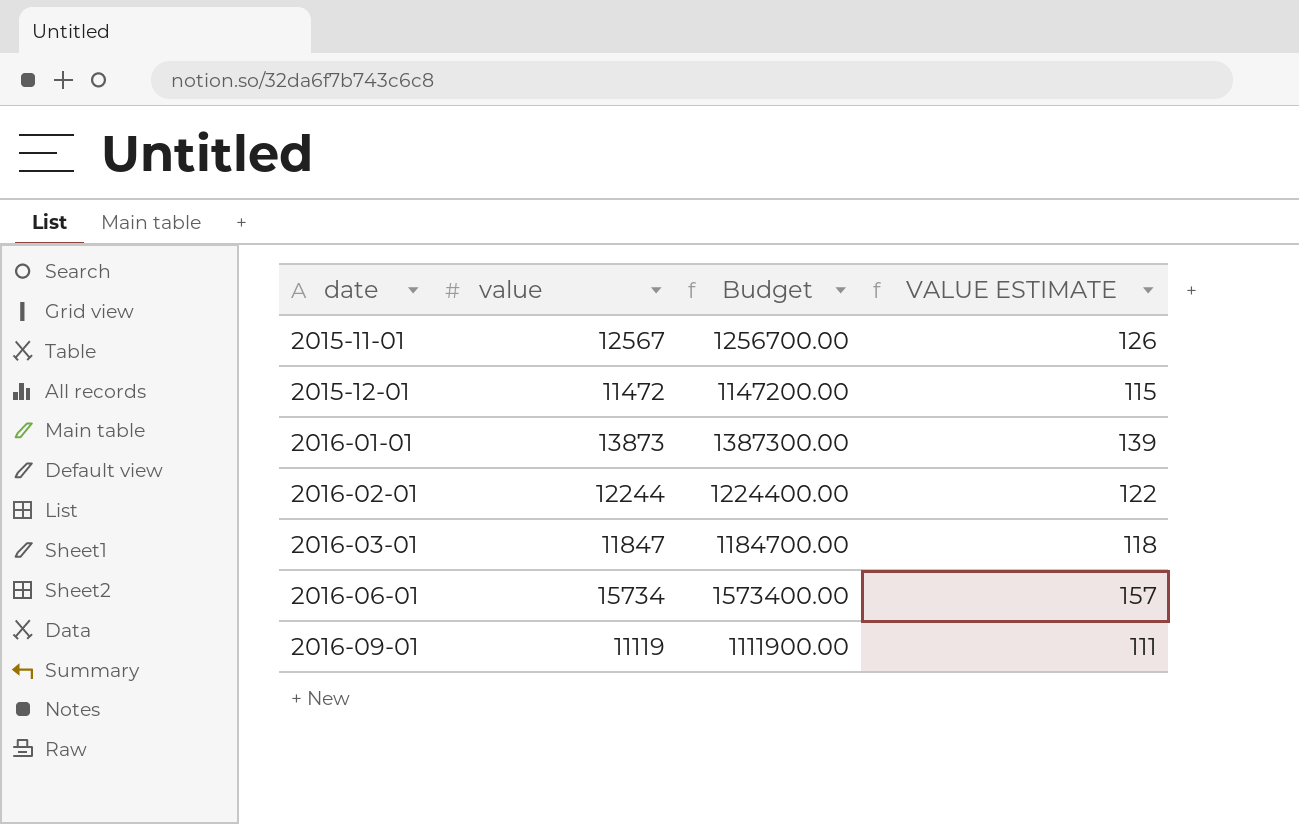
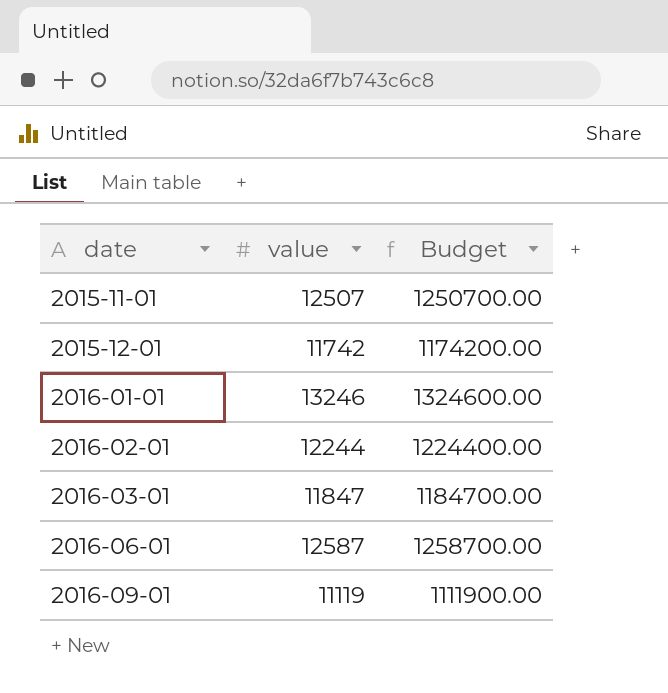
column VALUE ESTIMATE | formula: [value] * 0.01 -> none
2015-11-01 | value: 12567 -> 12507
2015-11-01 | Budget: 1256700.00 -> 1250700.00
2015-12-01 | value: 11472 -> 11742
2015-12-01 | Budget: 1147200.00 -> 1174200.00
2016-01-01 | value: 13873 -> 13246
2016-01-01 | Budget: 1387300.00 -> 1324600.00
2016-06-01 | value: 15734 -> 12587
2016-06-01 | Budget: 1573400.00 -> 1258700.00

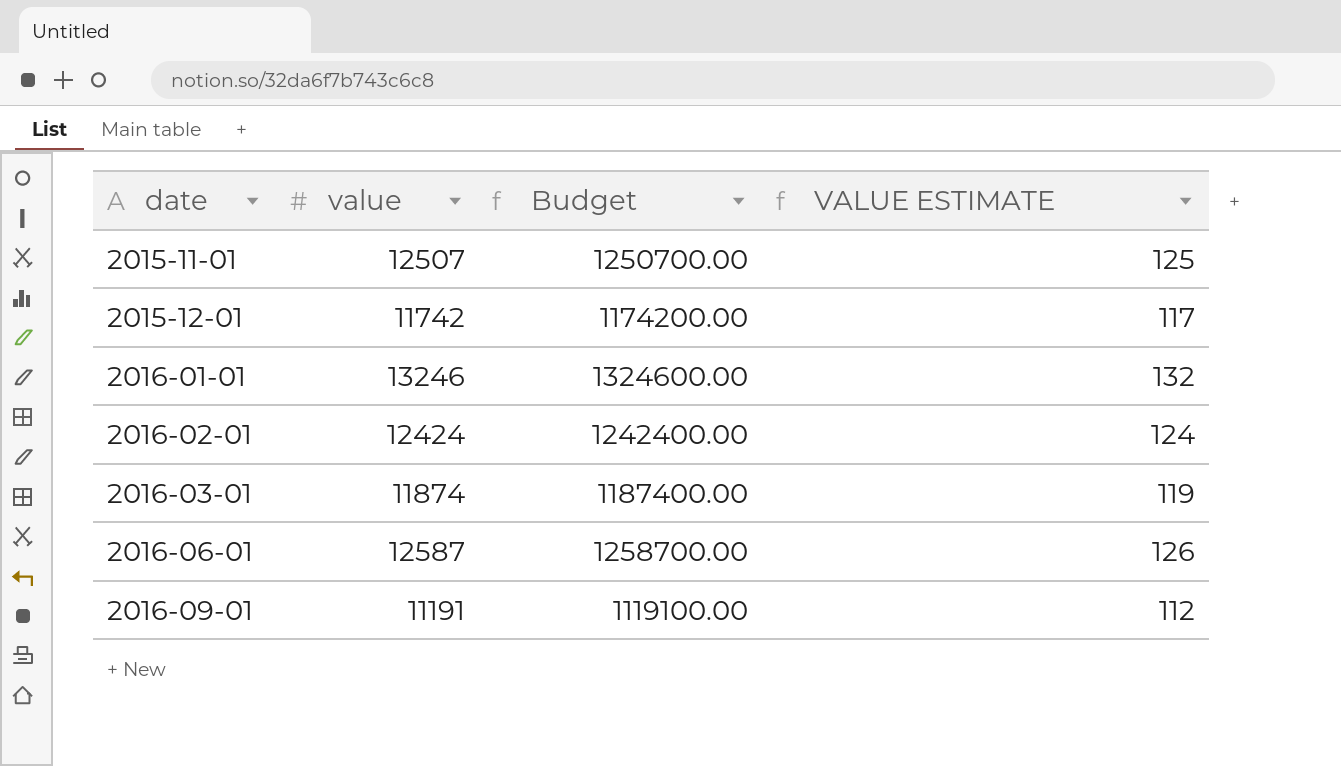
column VALUE ESTIMATE | formula: none -> [value] * 0.01
2016-02-01 | value: 12244 -> 12424
2016-02-01 | Budget: 1224400.00 -> 1242400.00
2016-03-01 | value: 11847 -> 11874
2016-03-01 | Budget: 1184700.00 -> 1187400.00
2016-09-01 | value: 11119 -> 11191
2016-09-01 | Budget: 1111900.00 -> 1119100.00

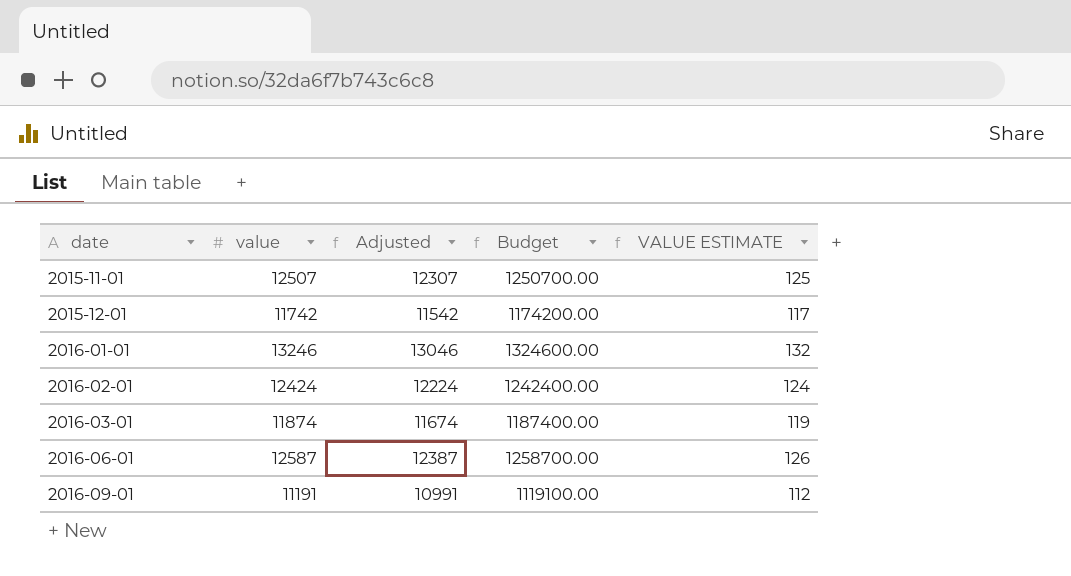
column Adjusted | formula: none -> [value] - 200

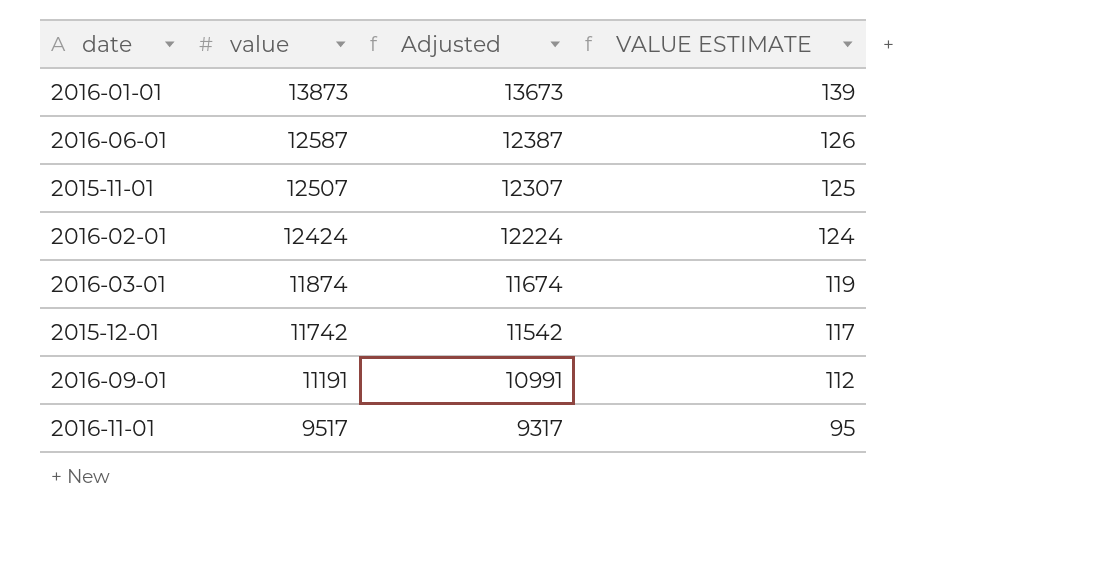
row order: date ascending -> value descending
column Budget | formula: [value] * 100 -> none
2016-01-01 | value: 13246 -> 13873
2016-01-01 | Adjusted: 13046 -> 13673
2016-01-01 | VALUE ESTIMATE: 132 -> 139
row 2016-11-01: none -> 9517 | 9317 | 95

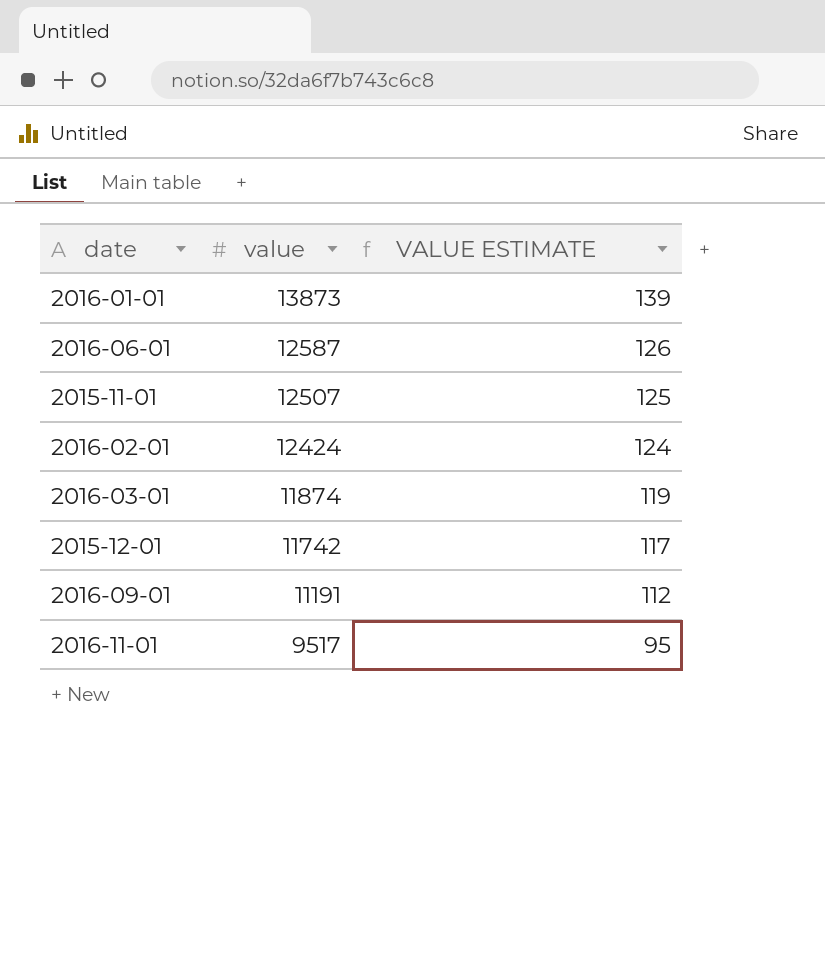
column Adjusted | formula: [value] - 200 -> none

